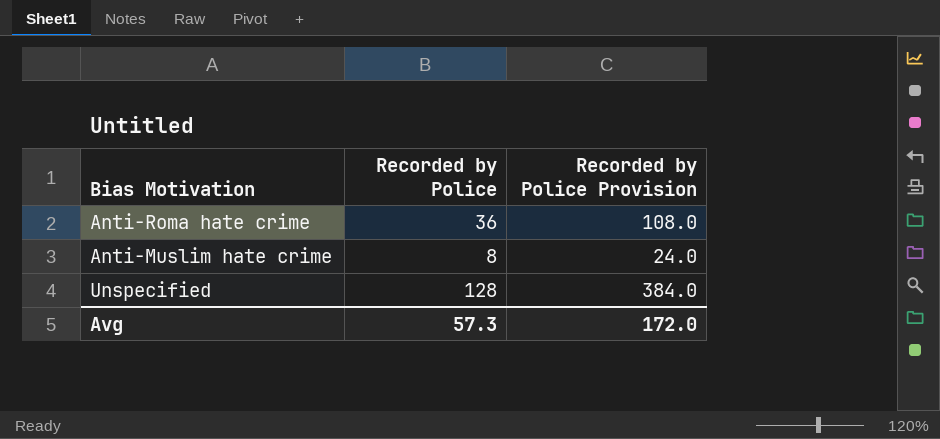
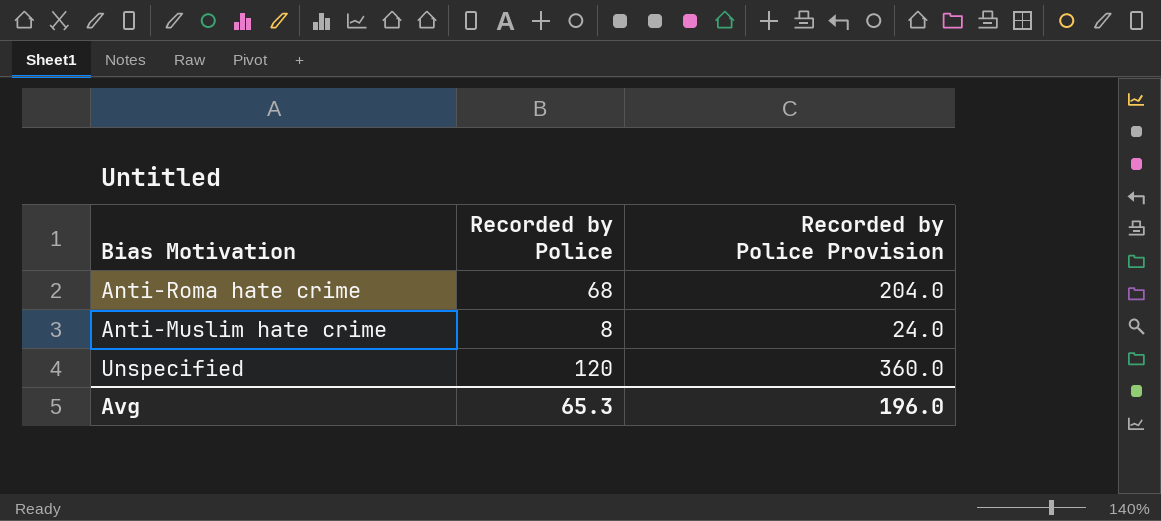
Anti-Roma hate crime | Recorded by Police: 36 -> 68
Anti-Roma hate crime | Recorded by Police Provision: 108.0 -> 204.0
Unspecified | Recorded by Police: 128 -> 120
Unspecified | Recorded by Police Provision: 384.0 -> 360.0
Avg | Recorded by Police: 57.3 -> 65.3
Avg | Recorded by Police Provision: 172.0 -> 196.0

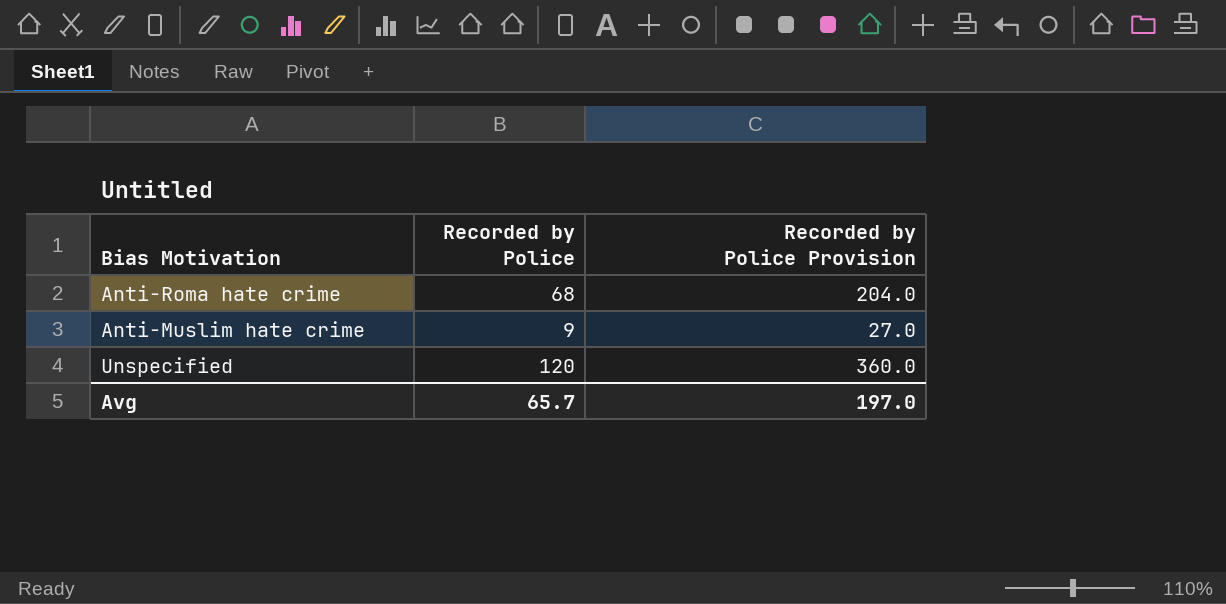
Anti-Muslim hate crime | Recorded by Police: 8 -> 9
Anti-Muslim hate crime | Recorded by Police Provision: 24.0 -> 27.0
Avg | Recorded by Police: 65.3 -> 65.7
Avg | Recorded by Police Provision: 196.0 -> 197.0

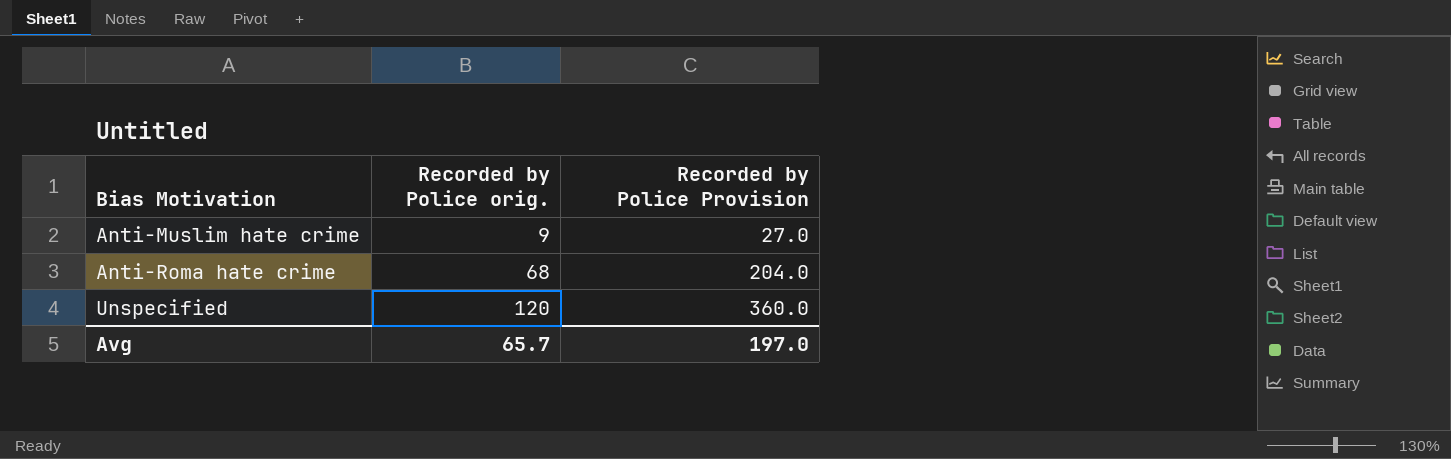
row order: none -> Bias Motivation ascending
column name: Recorded by Police -> Recorded by Police orig.

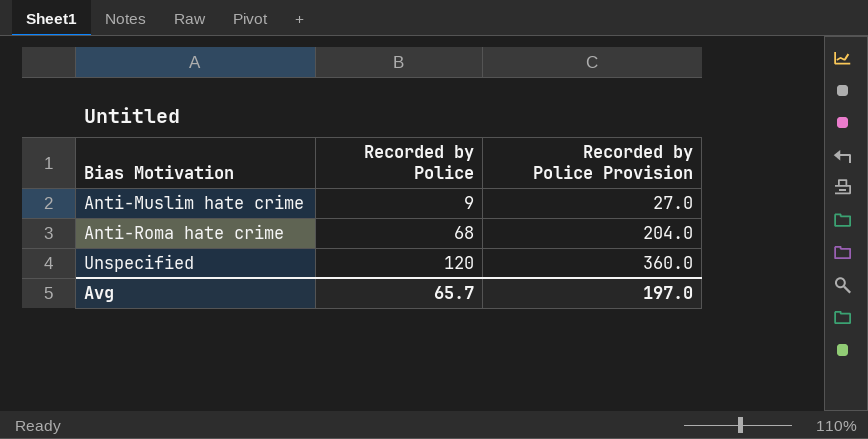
column name: Recorded by Police orig. -> Recorded by Police

